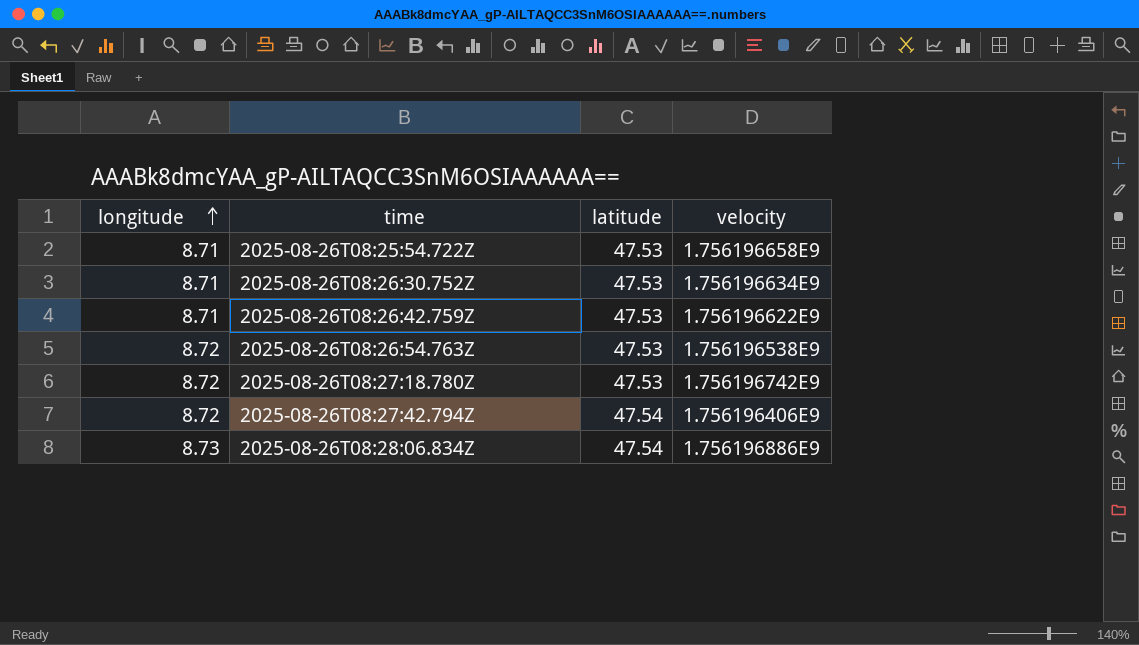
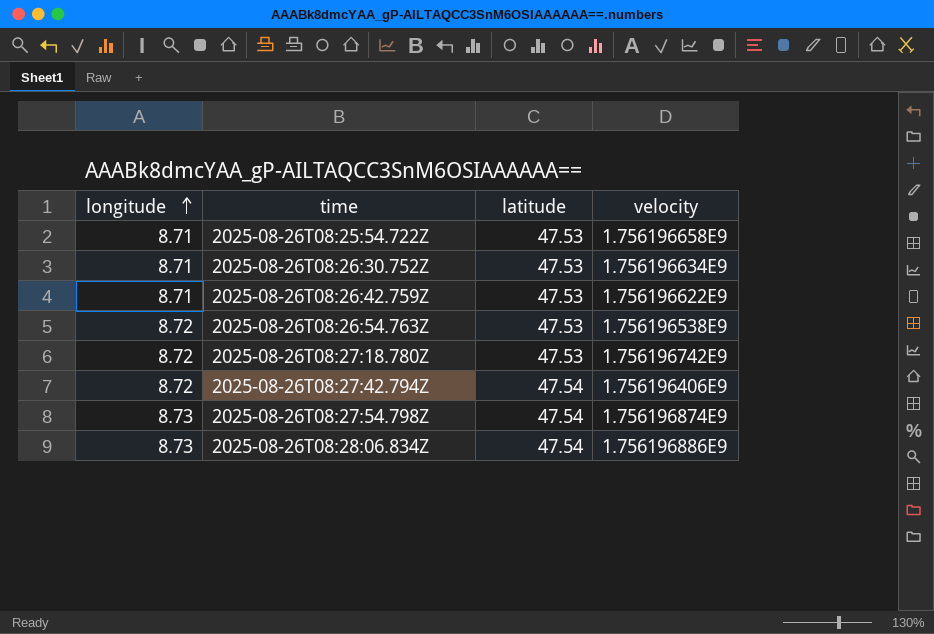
row 2025-08-26T08:27:54.798Z: none -> 8.73 | 47.54 | 1.756196874E9

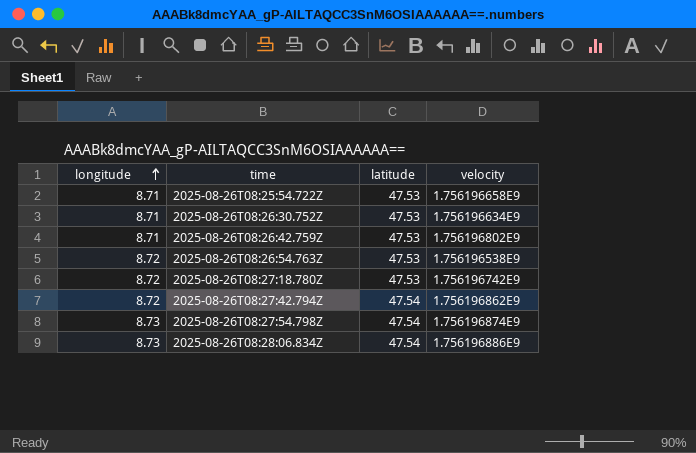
2025-08-26T08:26:42.759Z | velocity: 1.756196622E9 -> 1.756196802E9
2025-08-26T08:27:42.794Z | velocity: 1.756196406E9 -> 1.756196862E9

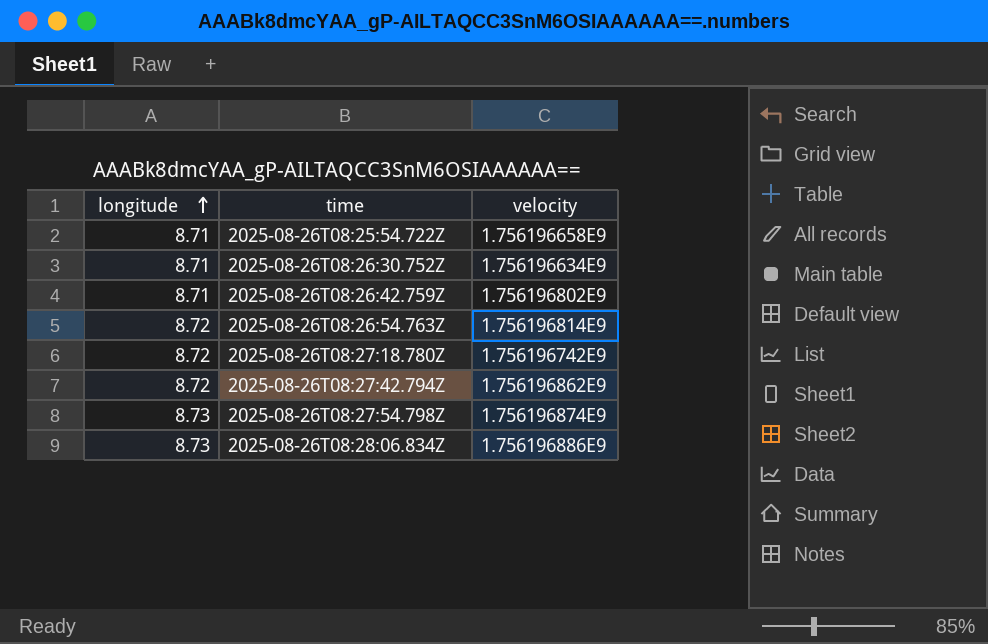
column latitude | position: 3 -> none
2025-08-26T08:26:54.763Z | velocity: 1.756196538E9 -> 1.756196814E9

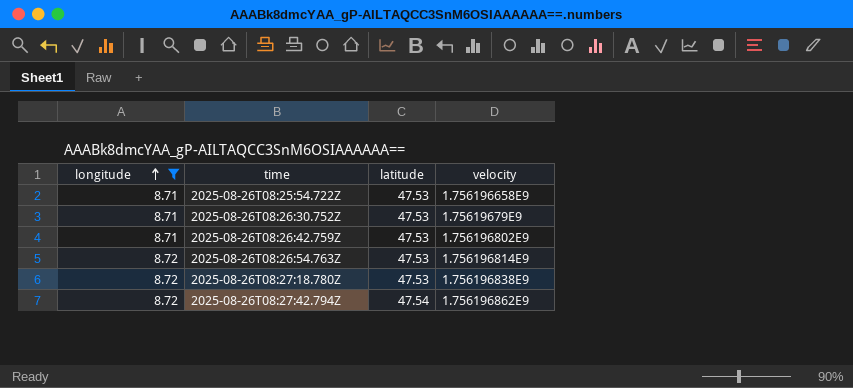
filter: none -> longitude != 8.73
column latitude | position: none -> 3
2025-08-26T08:26:30.752Z | velocity: 1.756196634E9 -> 1.75619679E9
2025-08-26T08:27:18.780Z | velocity: 1.756196742E9 -> 1.756196838E9

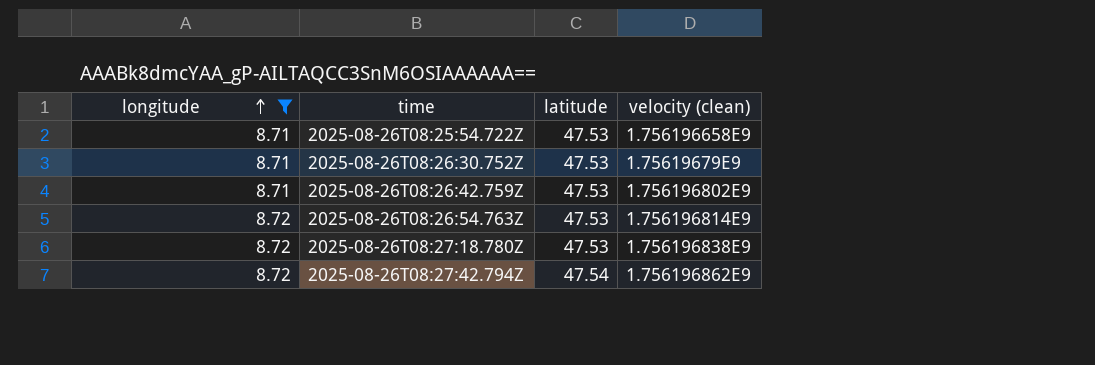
column name: velocity -> velocity (clean)

